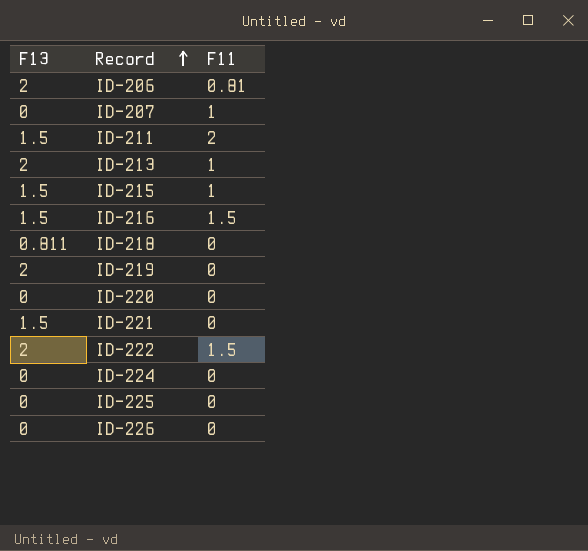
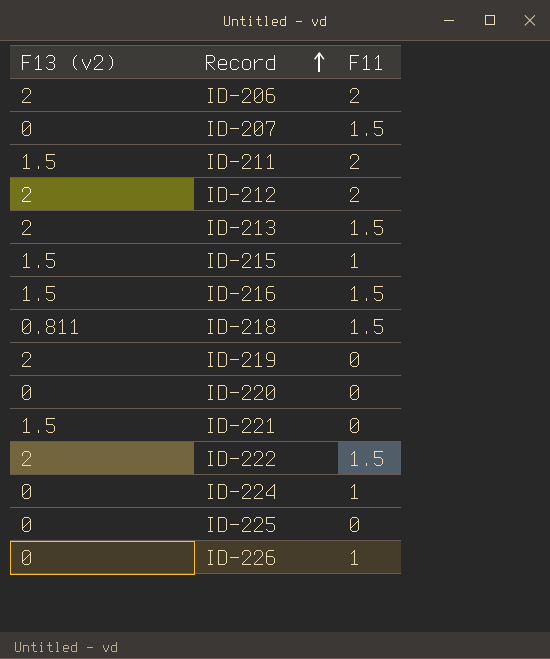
column name: F13 -> F13 (v2)
ID-206 | F11: 0.81 -> 2
ID-207 | F11: 1 -> 1.5
row ID-212: none -> 2 | 2
ID-213 | F11: 1 -> 1.5
ID-218 | F11: 0 -> 1.5
ID-224 | F11: 0 -> 1
ID-226 | F11: 0 -> 1

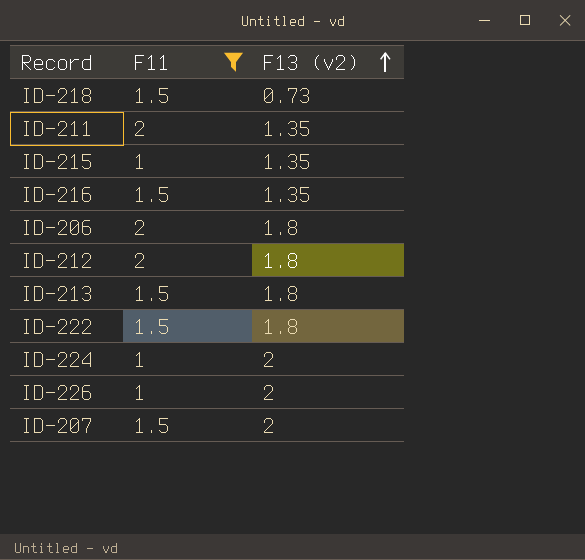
filter: none -> F11 != 0
row order: Record ascending -> F13 (v2) ascending
column F13 (v2) | position: 1 -> 3
ID-218 | F13 (v2): 0.811 -> 0.73
ID-211 | F13 (v2): 1.5 -> 1.35
ID-215 | F13 (v2): 1.5 -> 1.35
ID-216 | F13 (v2): 1.5 -> 1.35
ID-206 | F13 (v2): 2 -> 1.8
ID-212 | F13 (v2): 2 -> 1.8
ID-213 | F13 (v2): 2 -> 1.8
ID-222 | F13 (v2): 2 -> 1.8
ID-224 | F13 (v2): 0 -> 2
ID-226 | F13 (v2): 0 -> 2
ID-207 | F13 (v2): 0 -> 2

